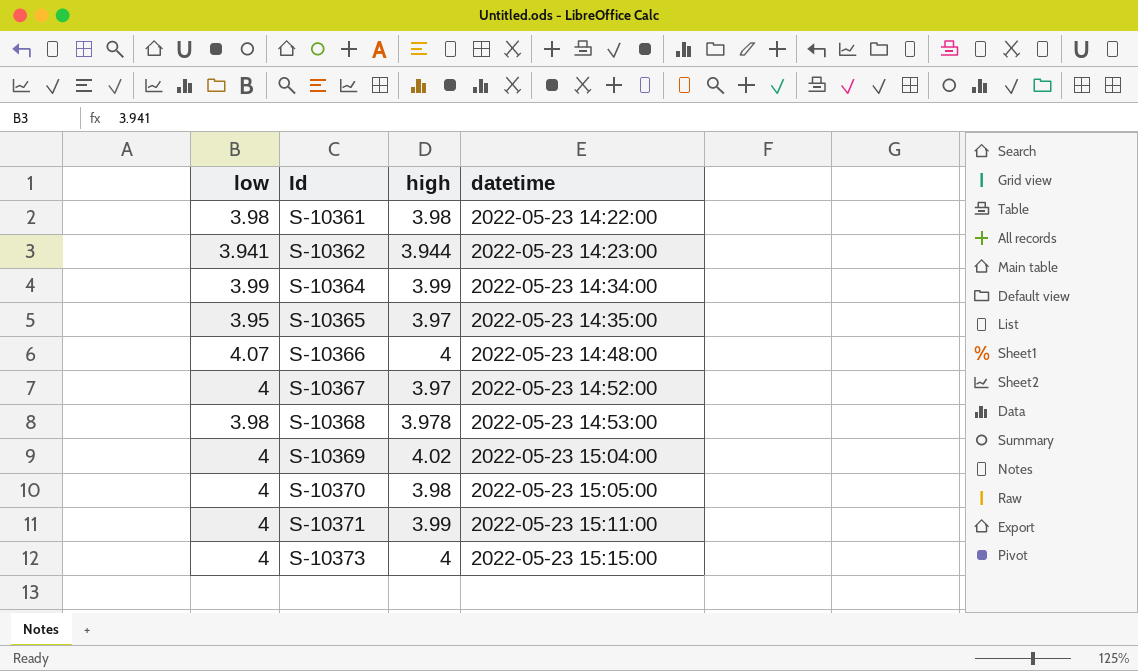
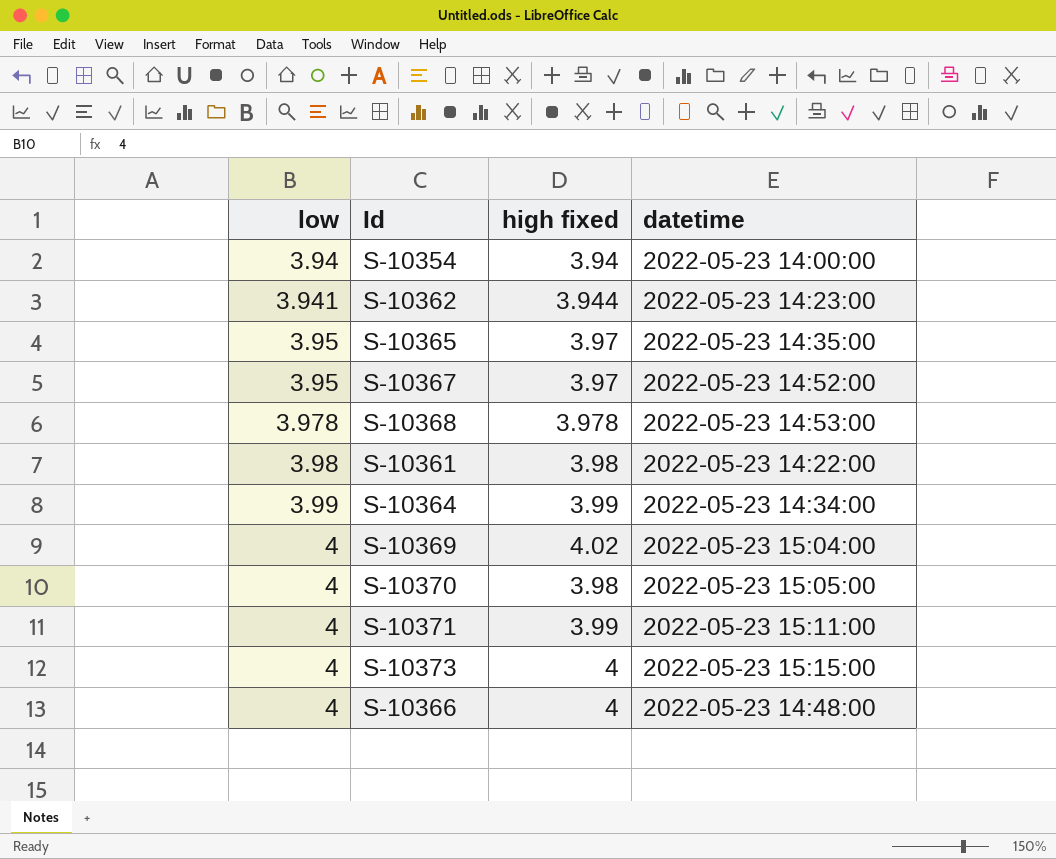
row order: Id ascending -> low ascending
column name: high -> high fixed
row S-10354: none -> 3.94 | 3.94 | 2022-05-23 14:00:00
S-10367 | low: 4 -> 3.95
S-10368 | low: 3.98 -> 3.978
S-10366 | low: 4.07 -> 4

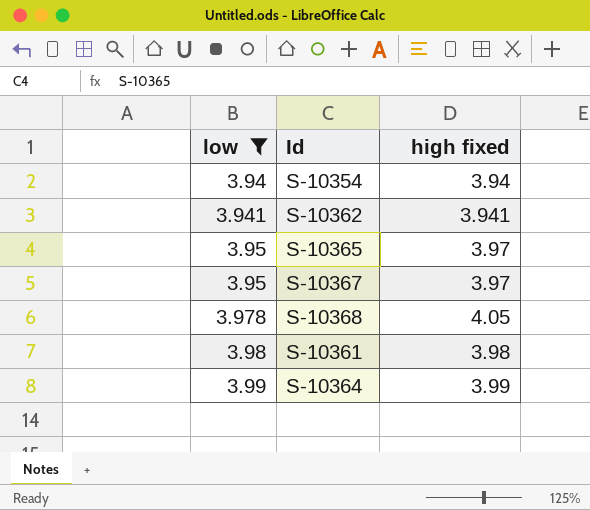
filter: none -> low != 4
column datetime | position: 4 -> none
S-10362 | high fixed: 3.944 -> 3.941
S-10368 | high fixed: 3.978 -> 4.05

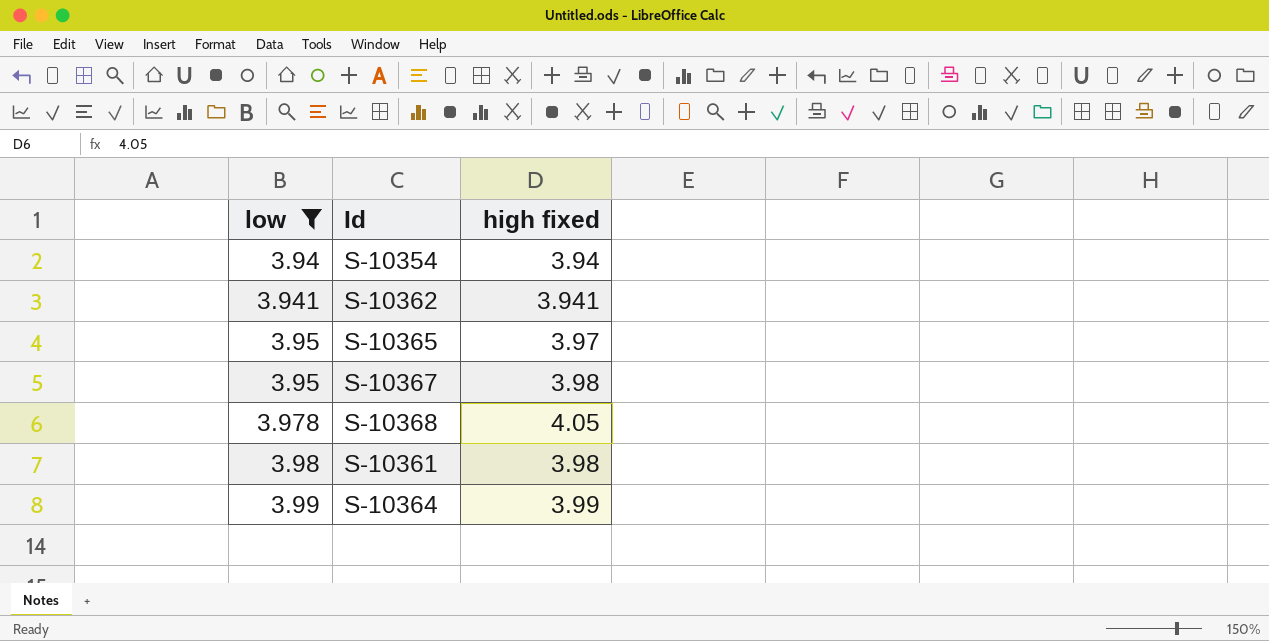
S-10367 | high fixed: 3.97 -> 3.98

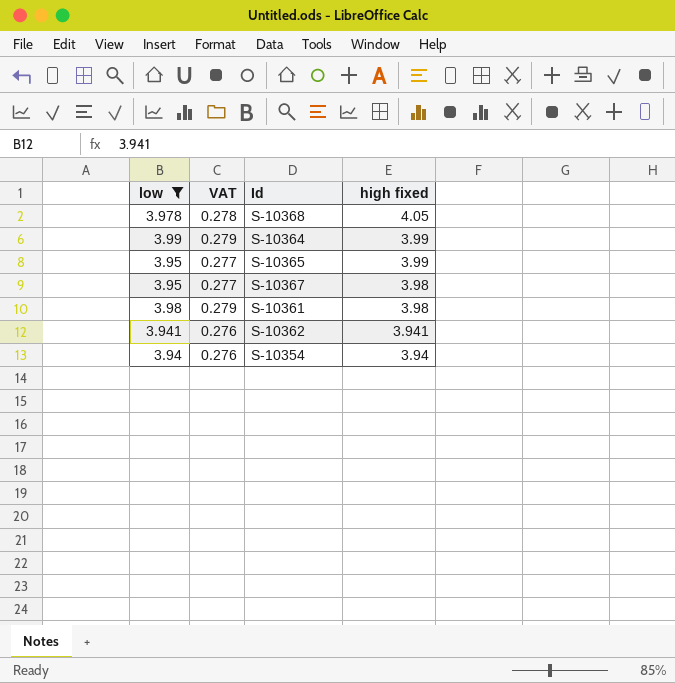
row order: low ascending -> high fixed descending
column VAT | formula: none -> [low] * 0.07
S-10365 | high fixed: 3.97 -> 3.99

